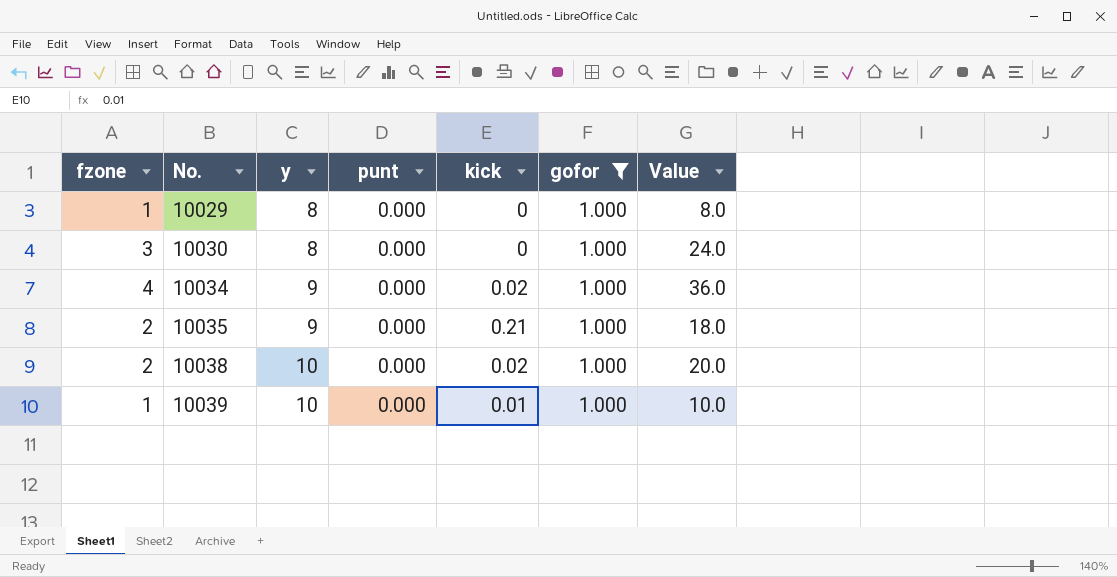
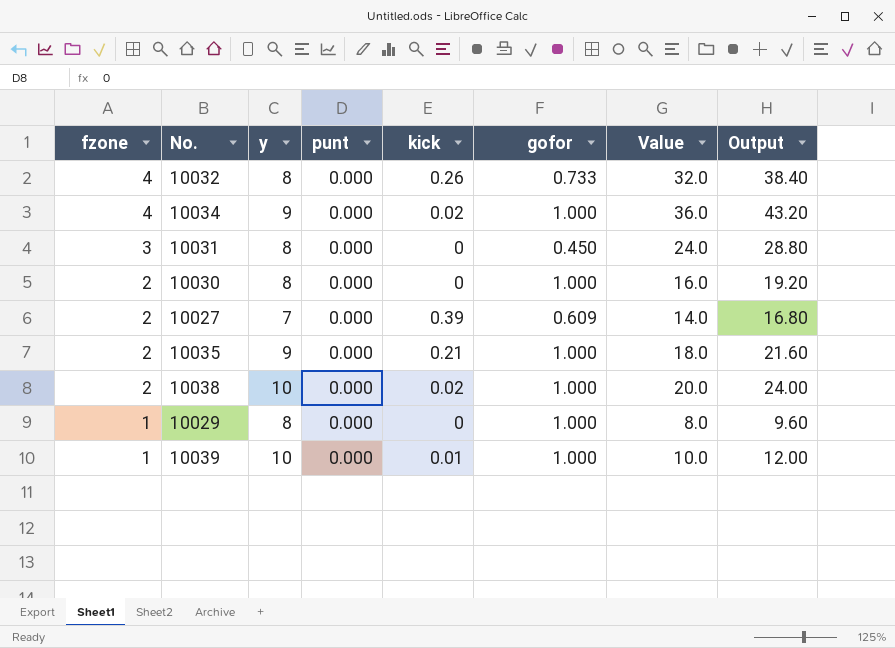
filter: gofor = 1.000 -> none
row order: No. ascending -> fzone descending
column Output | formula: none -> [Value] * 1.2
10030 | fzone: 3 -> 2
10030 | Value: 24.0 -> 16.0

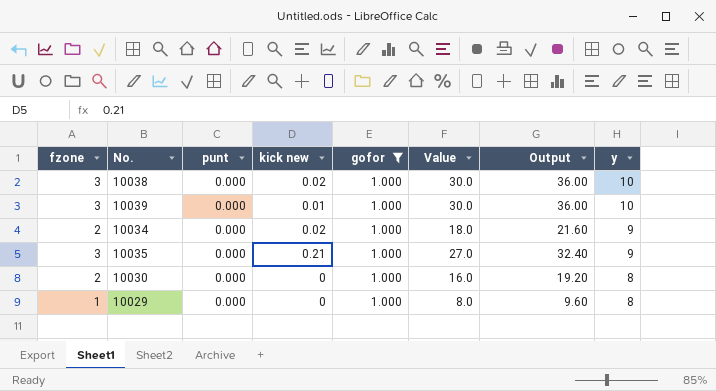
filter: none -> gofor = 1.000
row order: fzone descending -> y descending
column name: kick -> kick new
column y | position: 3 -> 8
10038 | fzone: 2 -> 3
10038 | Value: 20.0 -> 30.0
10038 | Output: 24.00 -> 36.00
10039 | fzone: 1 -> 3
10039 | Value: 10.0 -> 30.0
10039 | Output: 12.00 -> 36.00
10034 | fzone: 4 -> 2
10034 | Value: 36.0 -> 18.0
10034 | Output: 43.20 -> 21.60
10035 | fzone: 2 -> 3
10035 | Value: 18.0 -> 27.0
10035 | Output: 21.60 -> 32.40

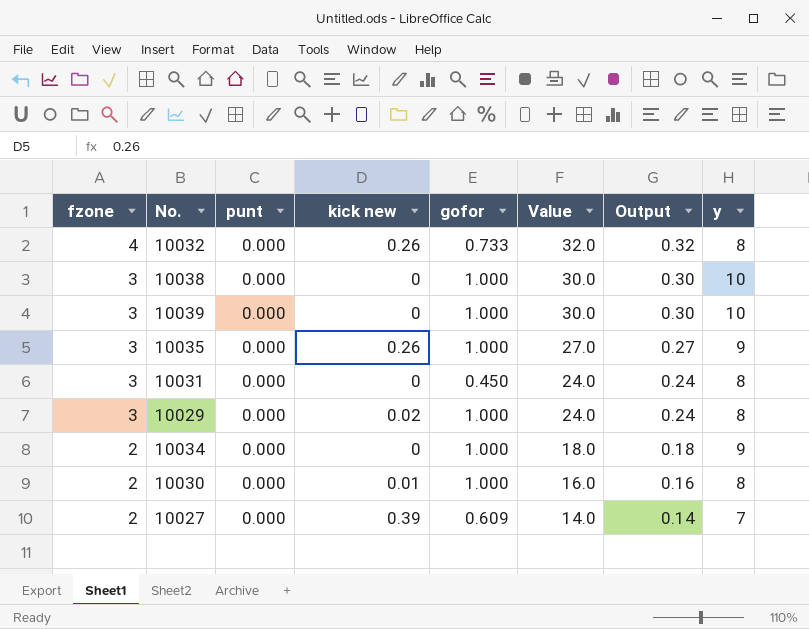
filter: gofor = 1.000 -> none
row order: y descending -> fzone descending
column Output | formula: [Value] * 1.2 -> [Value] * 0.01
10038 | kick new: 0.02 -> 0
10039 | kick new: 0.01 -> 0
10035 | kick new: 0.21 -> 0.26
10029 | fzone: 1 -> 3
10029 | kick new: 0 -> 0.02
10029 | Value: 8.0 -> 24.0
10034 | kick new: 0.02 -> 0
10030 | kick new: 0 -> 0.01

